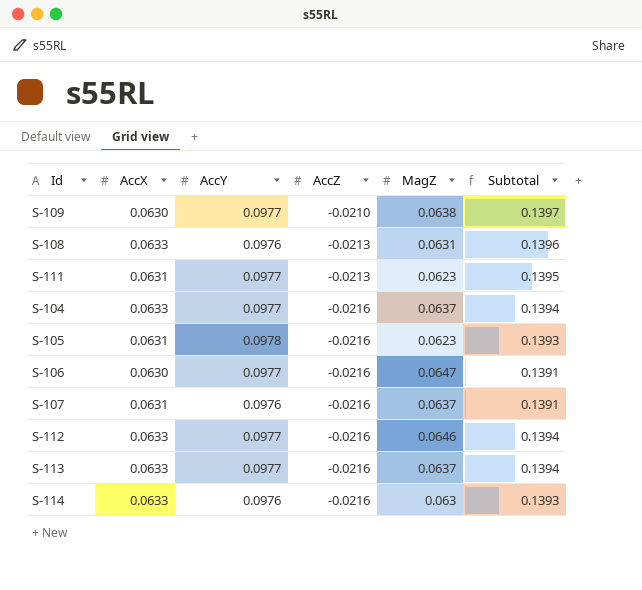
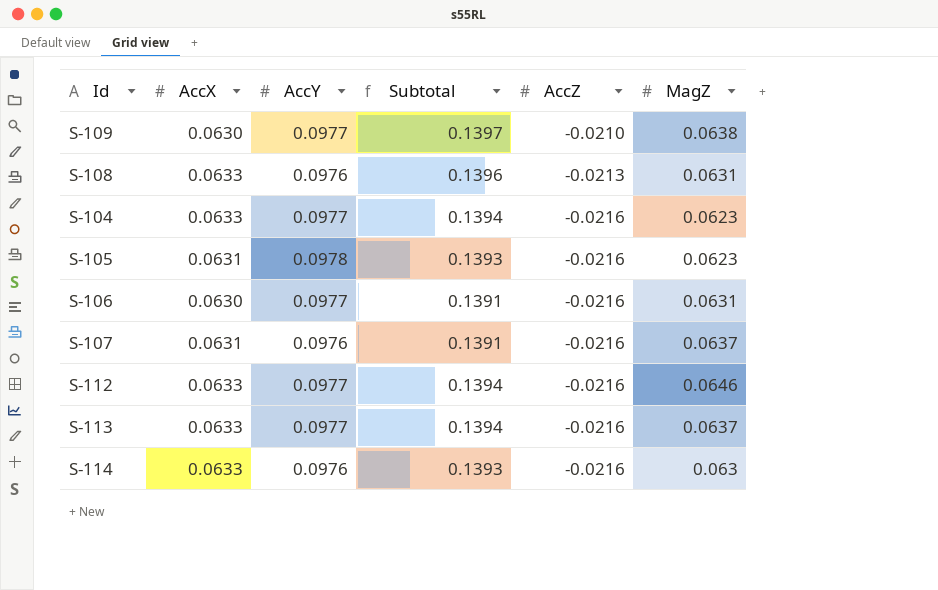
column Subtotal | position: 6 -> 4
row S-111: 0.0631 | 0.0977 | -0.0213 | 0.0623 | 0.1395 -> none
S-104 | MagZ: 0.0637 -> 0.0623
S-106 | MagZ: 0.0647 -> 0.0631

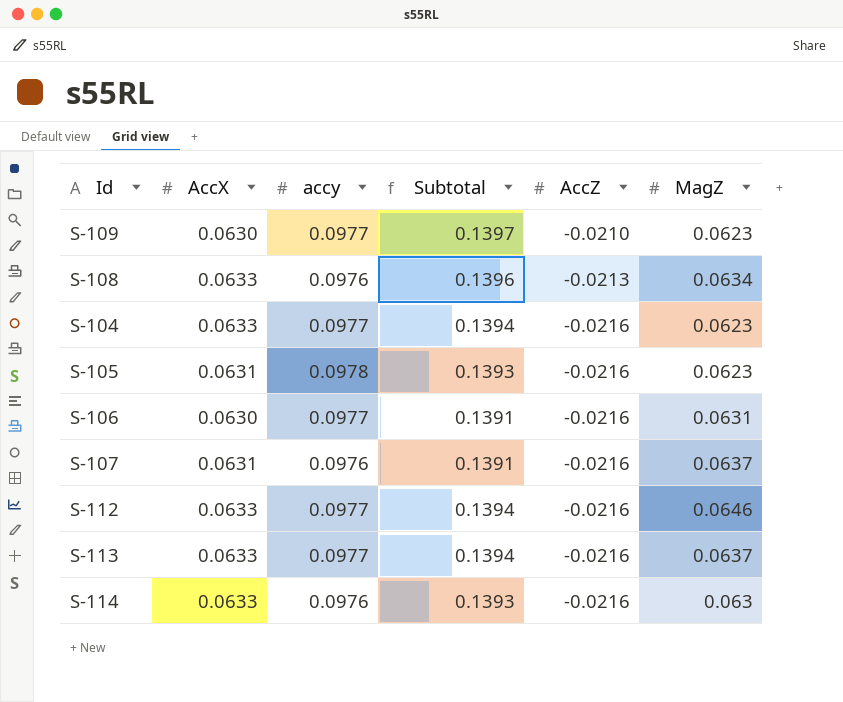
column name: AccY -> accy
S-109 | MagZ: 0.0638 -> 0.0623
S-108 | MagZ: 0.0631 -> 0.0634

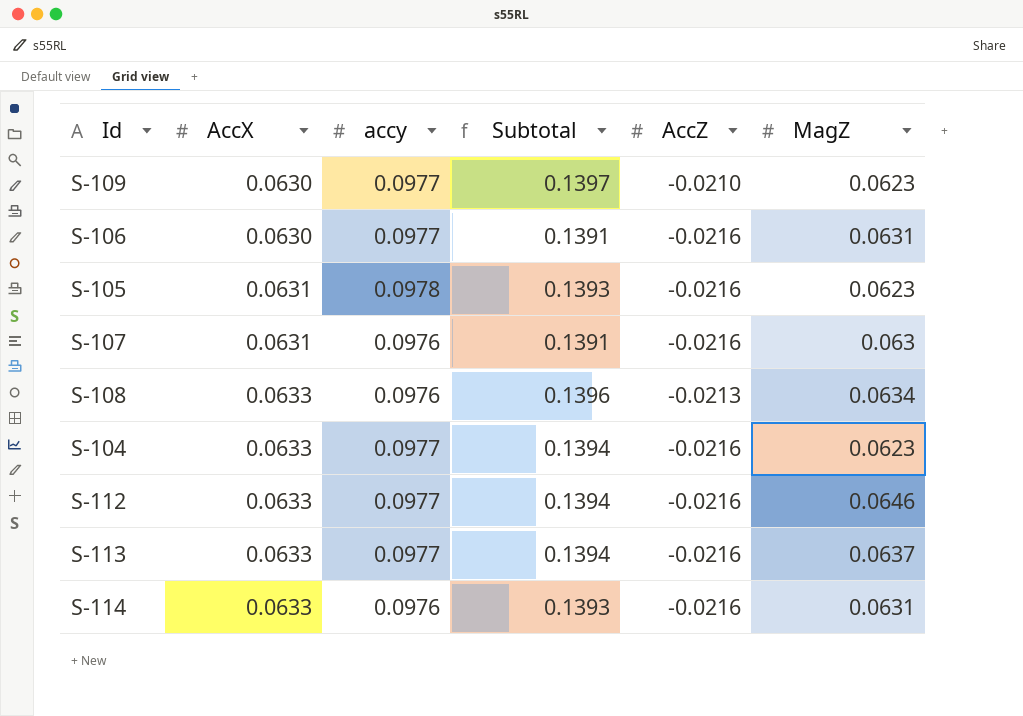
row order: AccZ descending -> AccX ascending
S-107 | MagZ: 0.0637 -> 0.063
S-114 | MagZ: 0.063 -> 0.0631

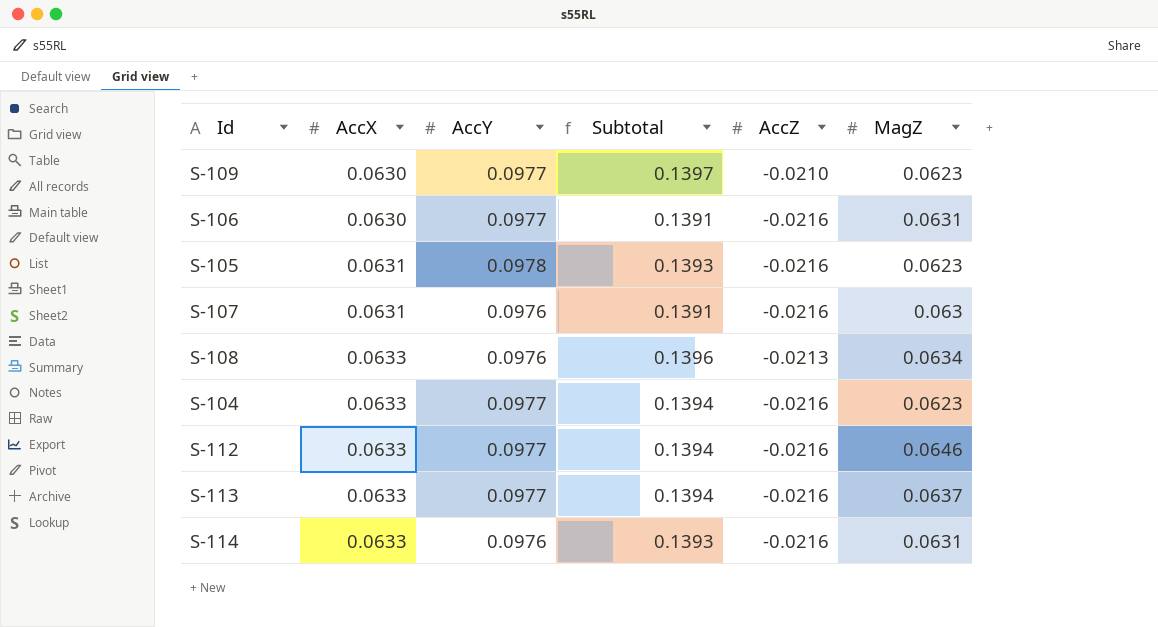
column name: accy -> AccY

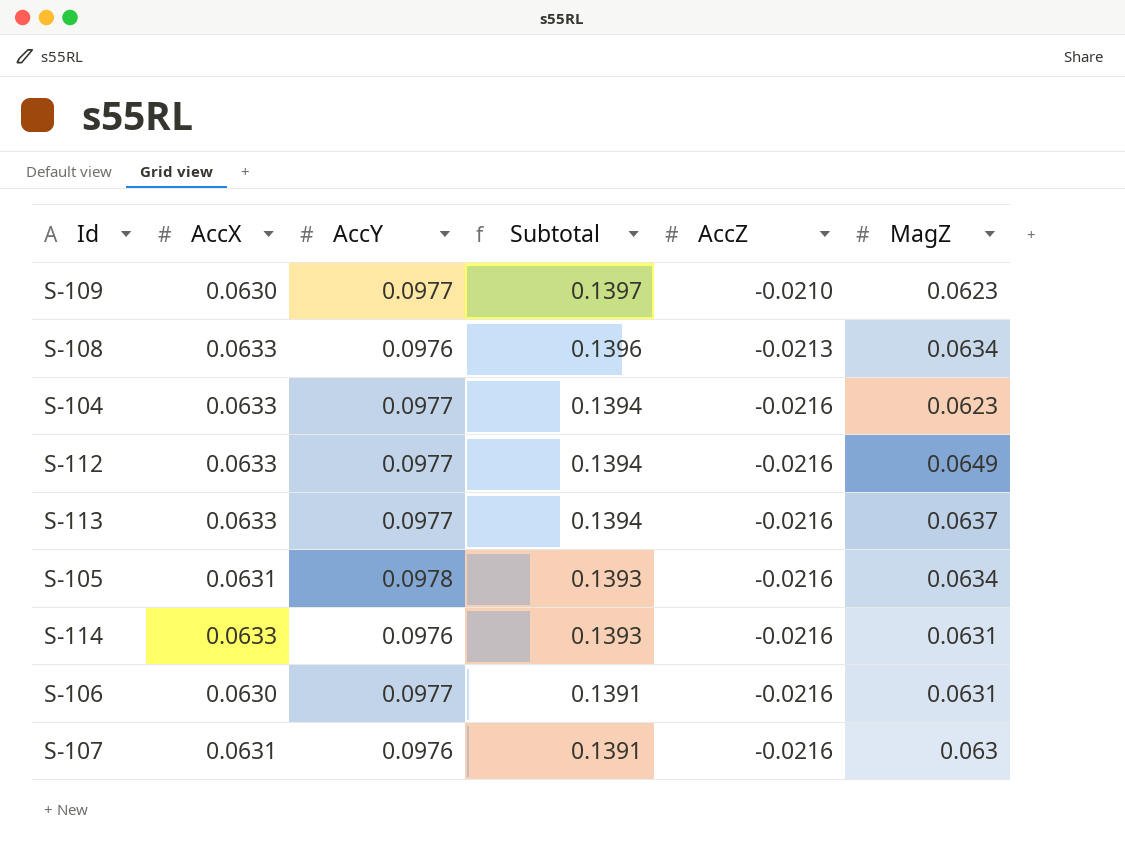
row order: AccX ascending -> Subtotal descending
S-112 | MagZ: 0.0646 -> 0.0649
S-105 | MagZ: 0.0623 -> 0.0634

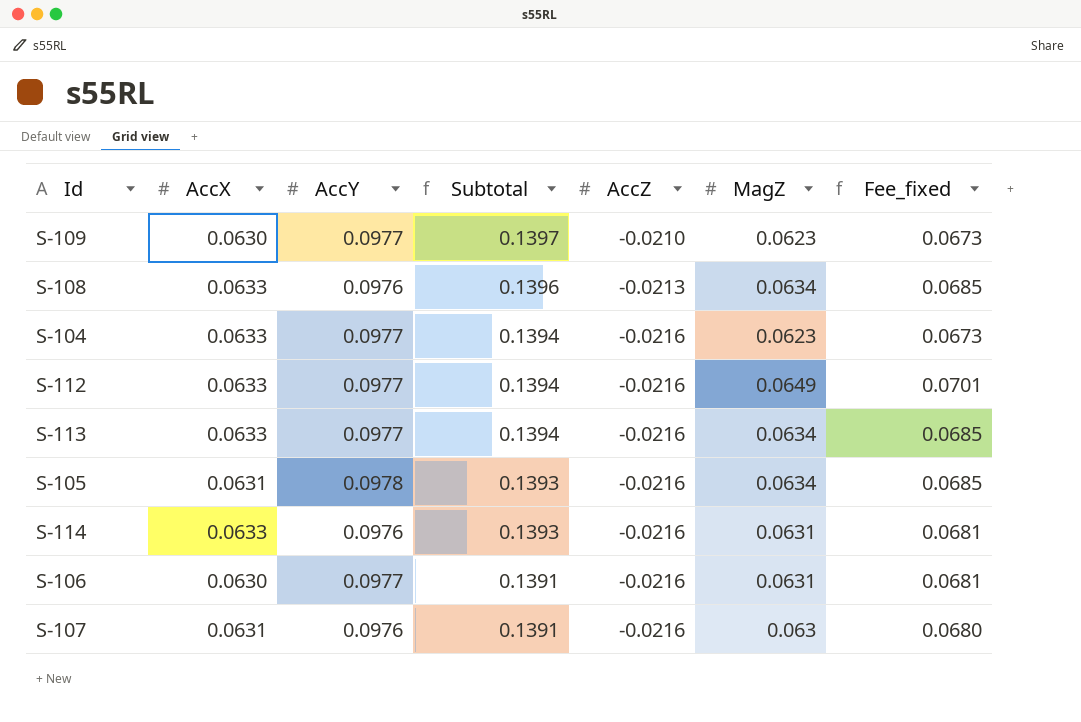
column Fee_fixed | formula: none -> [MagZ] * 1.08
S-113 | MagZ: 0.0637 -> 0.0634

